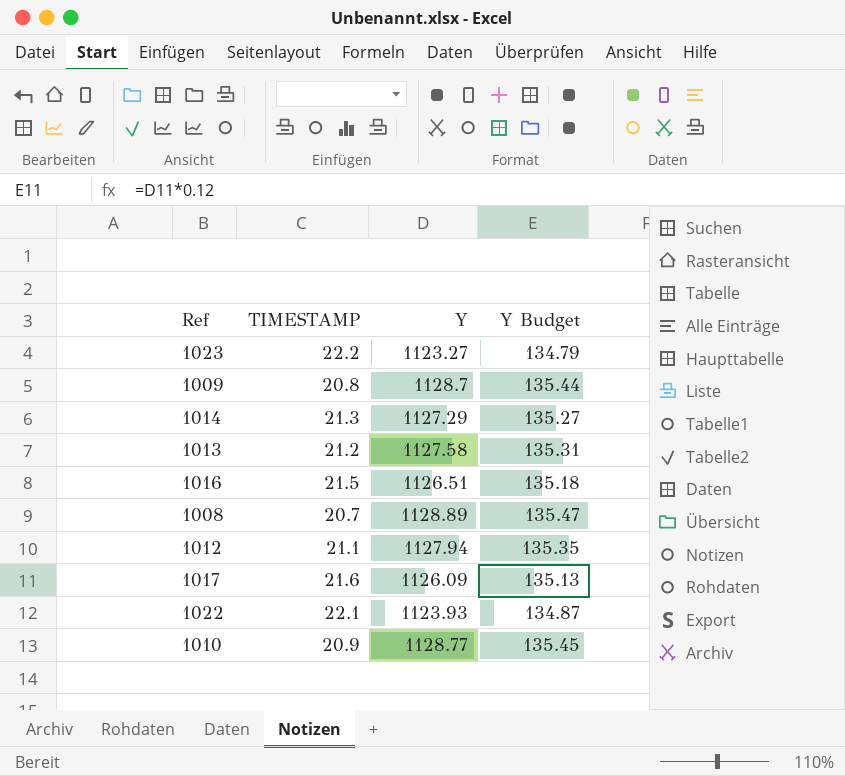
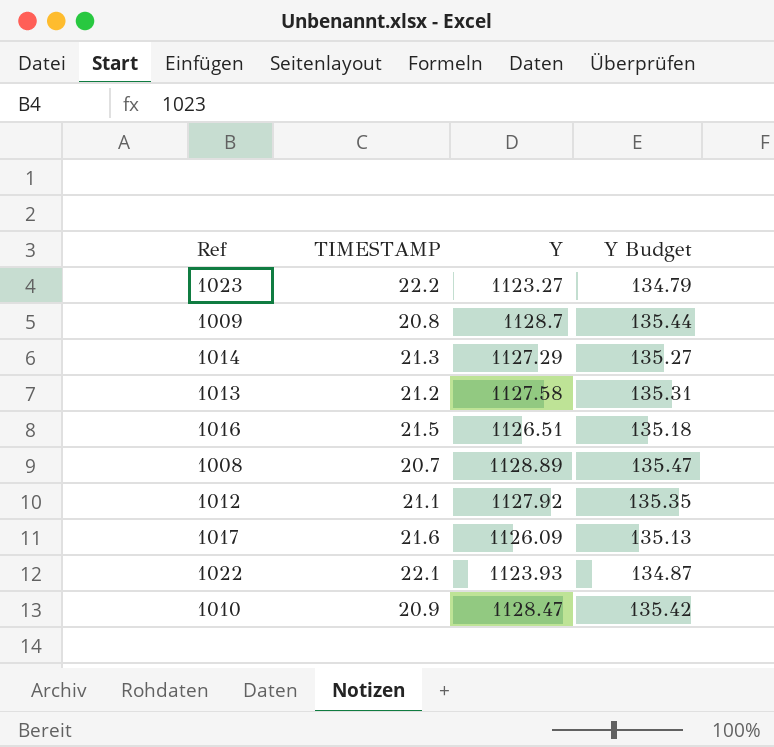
1012 | Y: 1127.94 -> 1127.92
1010 | Y: 1128.77 -> 1128.47
1010 | Y Budget: 135.45 -> 135.42

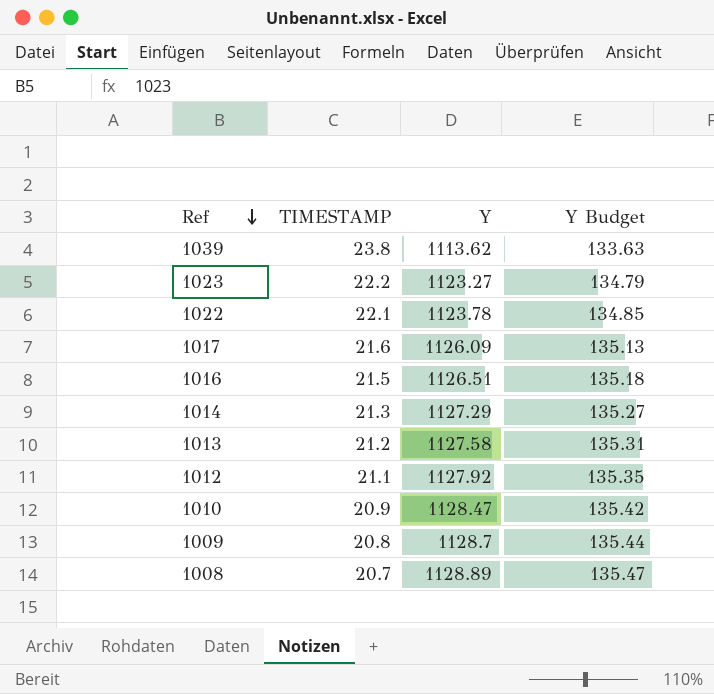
row order: none -> Ref descending
row 1039: none -> 23.8 | 1113.62 | 133.63
1022 | Y: 1123.93 -> 1123.78
1022 | Y Budget: 134.87 -> 134.85

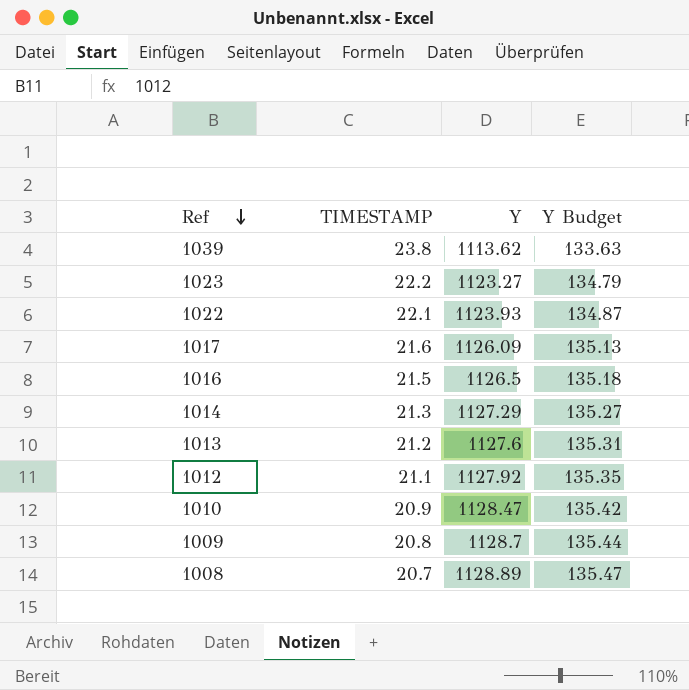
1022 | Y: 1123.78 -> 1123.93
1022 | Y Budget: 134.85 -> 134.87
1016 | Y: 1126.51 -> 1126.5
1013 | Y: 1127.58 -> 1127.6

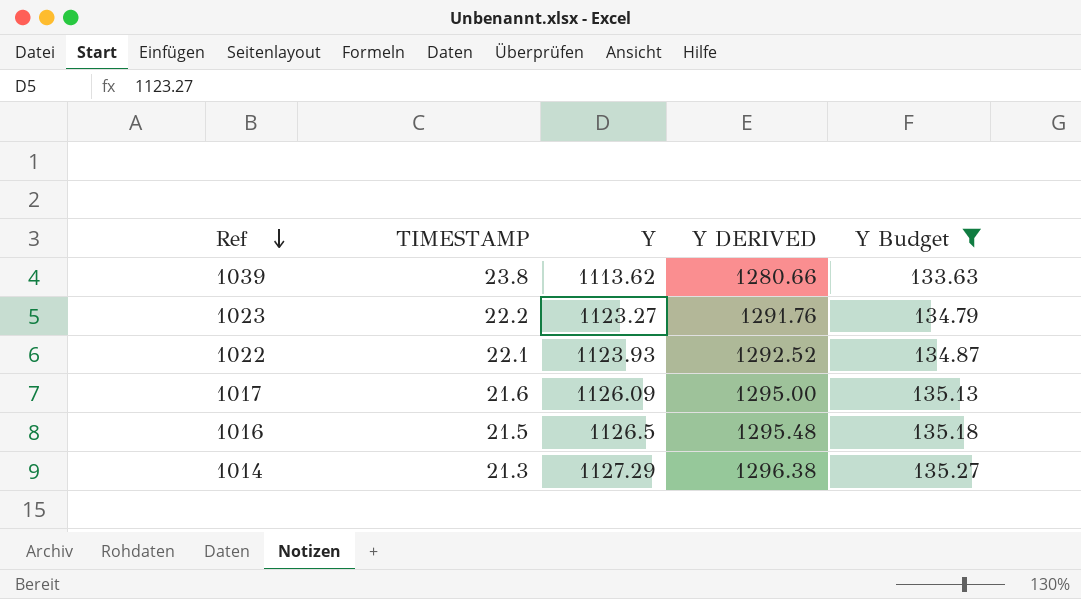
filter: none -> Y Budget <= 135.27
column Y DERIVED | formula: none -> [Y] * 1.15

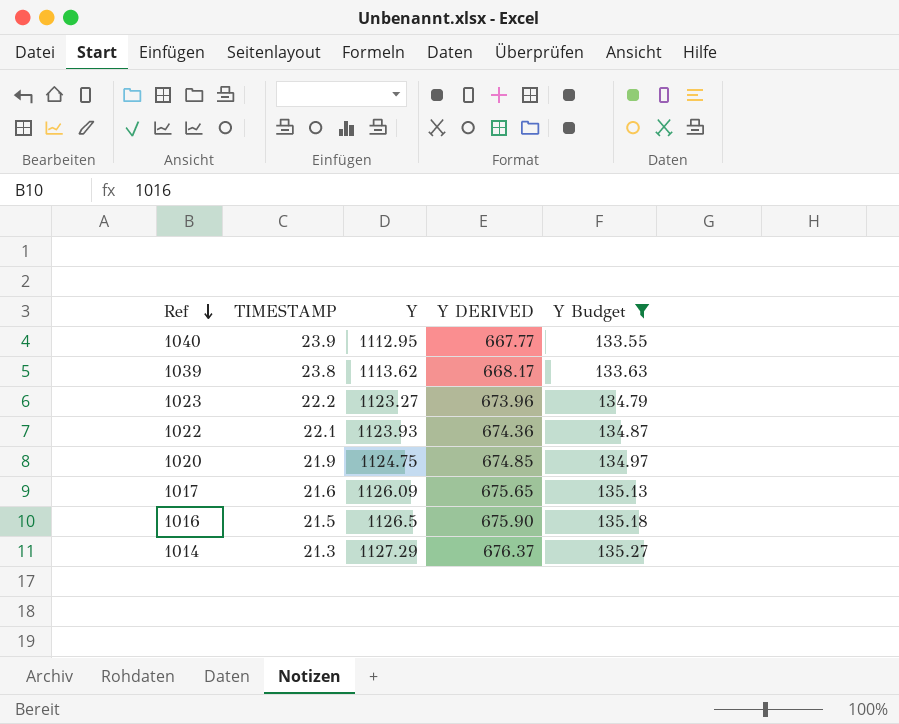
column Y DERIVED | formula: [Y] * 1.15 -> [Y] * 0.6
row 1040: none -> 23.9 | 1112.95 | 667.77 | 133.55
row 1020: none -> 21.9 | 1124.75 | 674.85 | 134.97

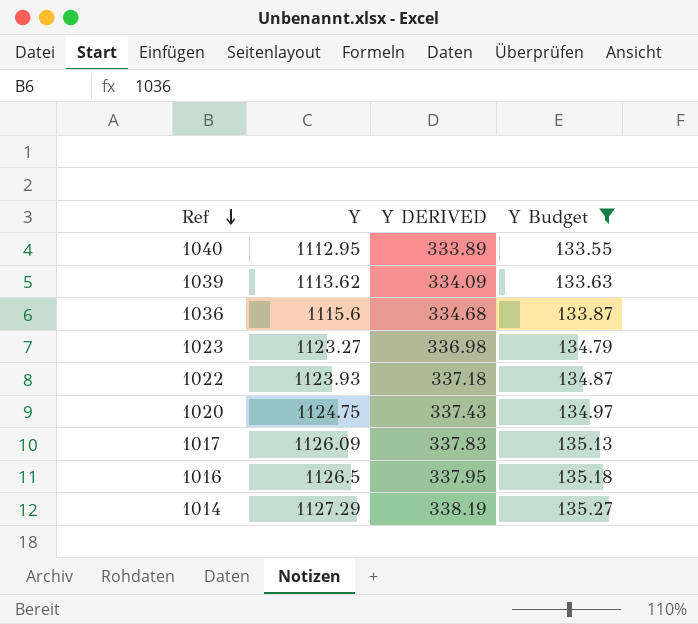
column TIMESTAMP | position: 2 -> none
column Y DERIVED | formula: [Y] * 0.6 -> [Y] * 0.3
row 1036: none -> 1115.6 | 334.68 | 133.87

